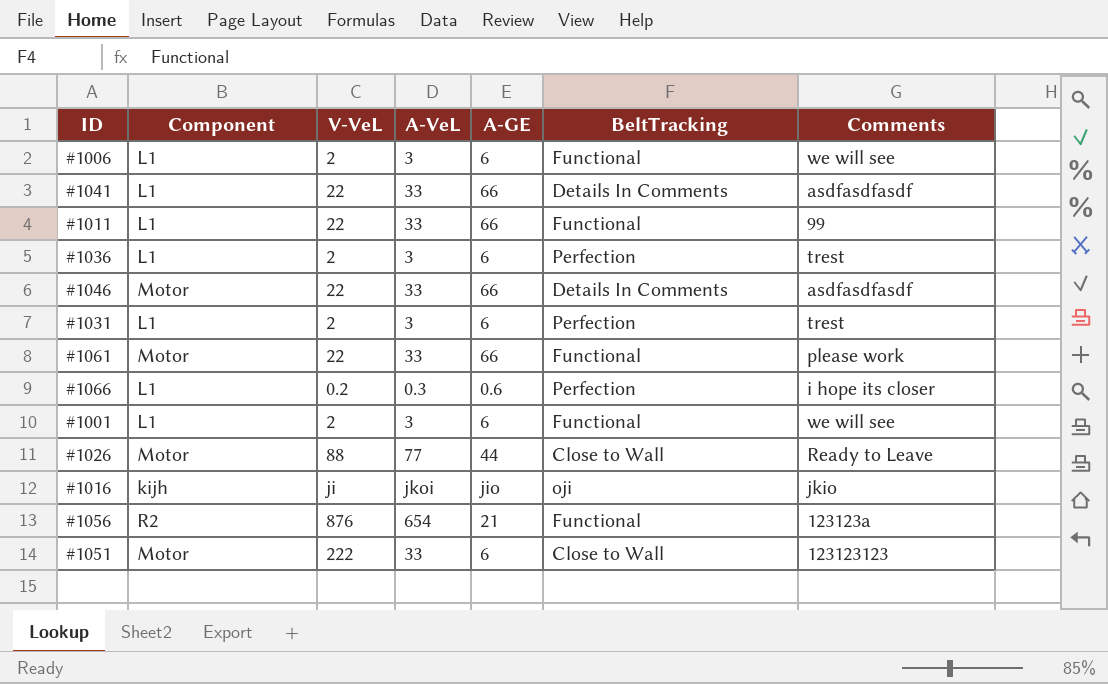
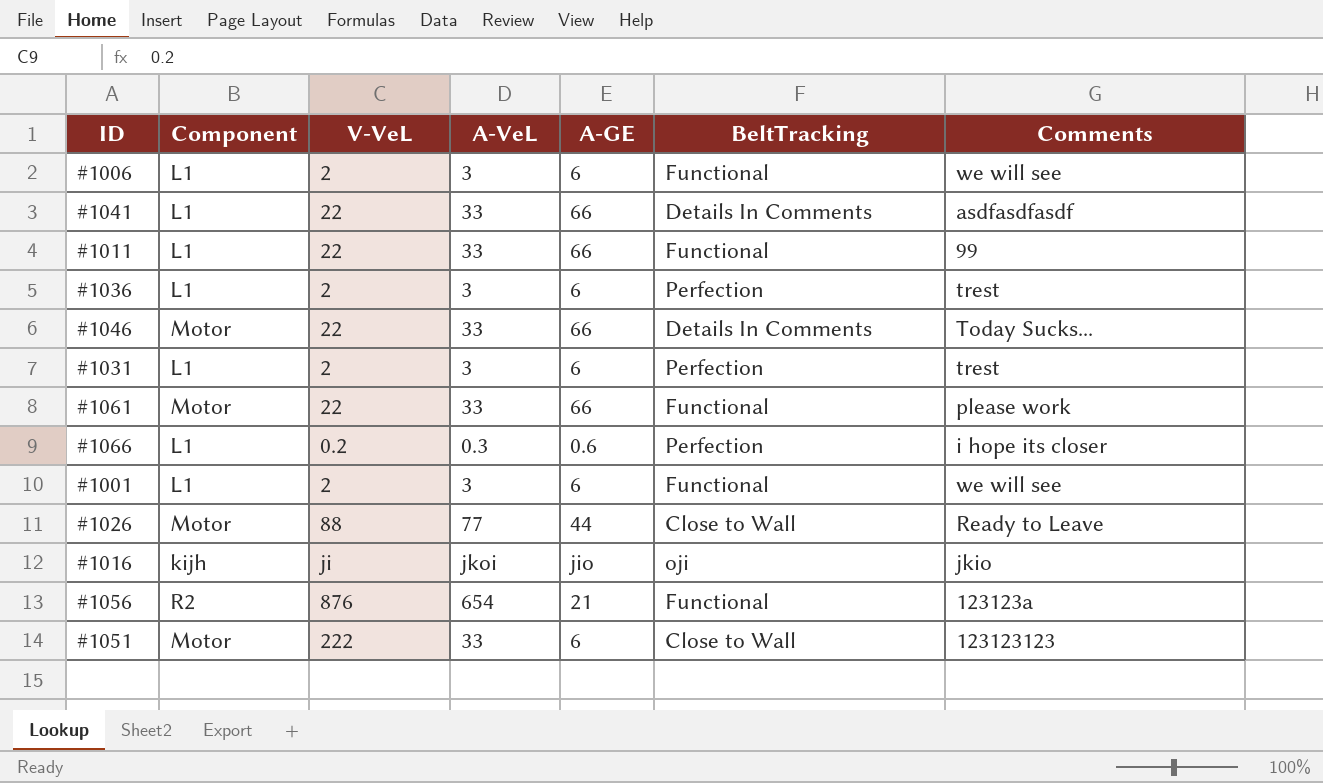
#1046 | Comments: asdfasdfasdf -> Today Sucks...

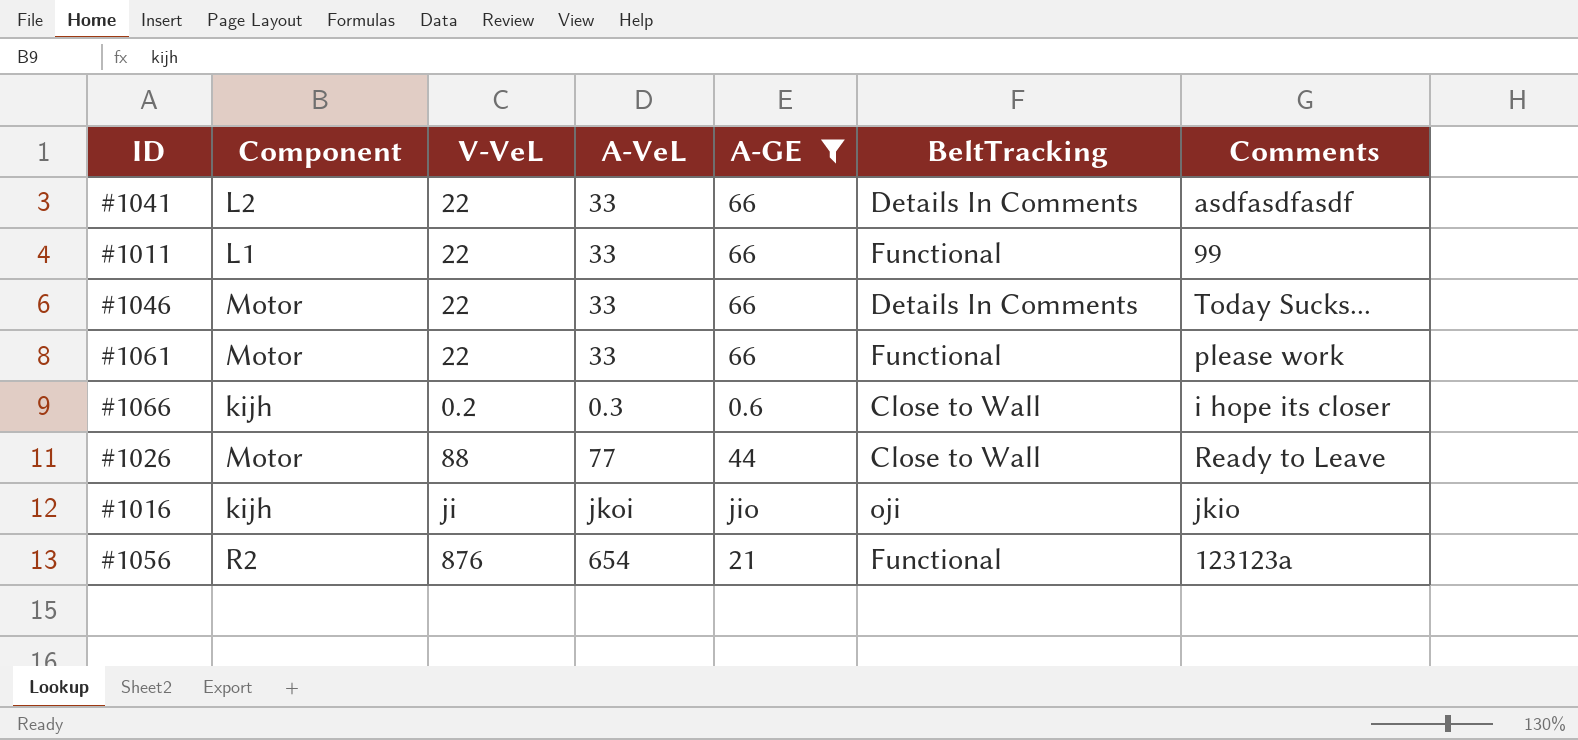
filter: none -> A-GE != 6
#1041 | Component: L1 -> L2
#1066 | Component: L1 -> kijh
#1066 | BeltTracking: Perfection -> Close to Wall

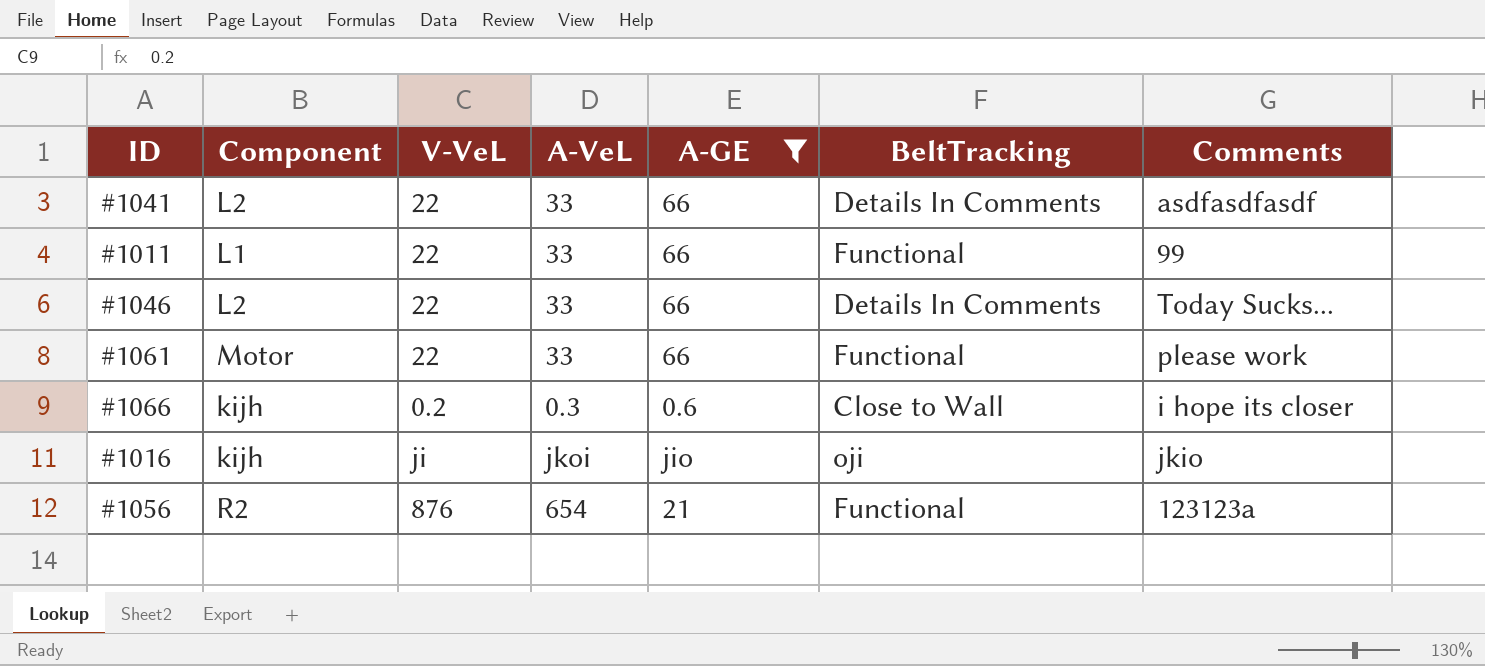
row #1026: Motor | 88 | 77 | 44 | Close to Wall | Ready to Leave -> none
#1046 | Component: Motor -> L2

